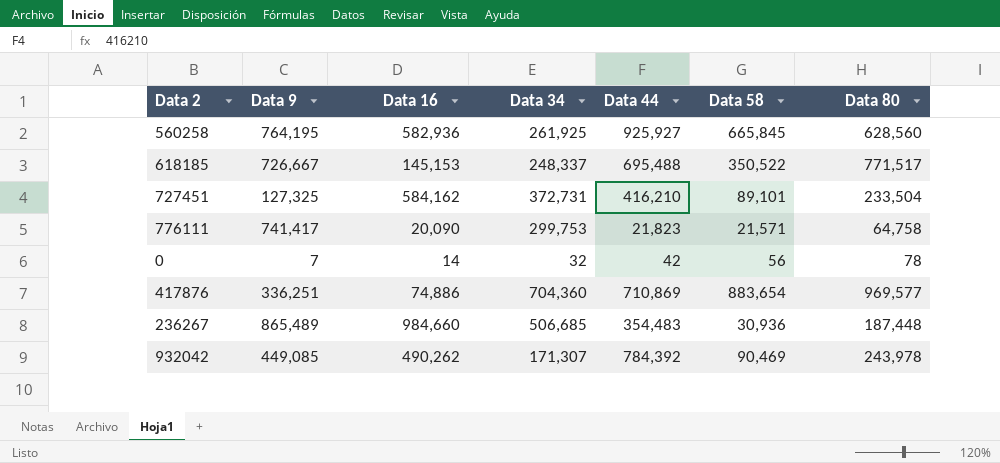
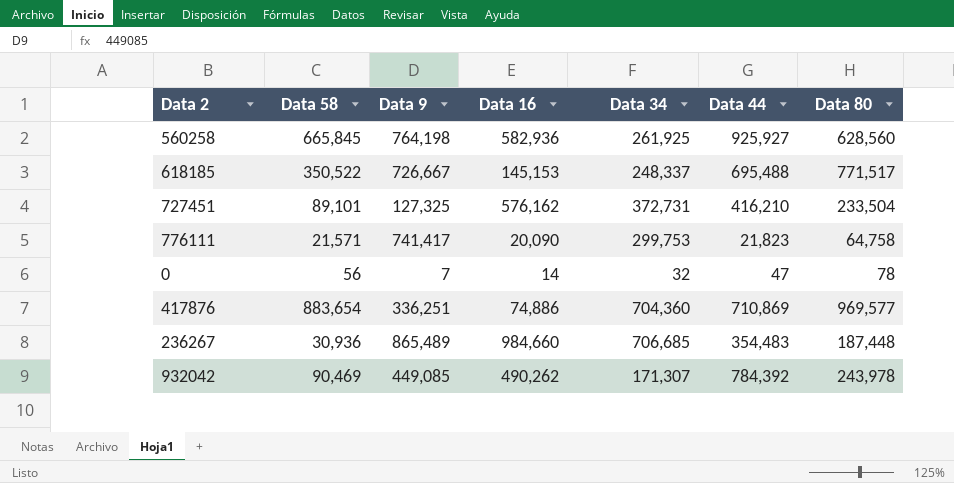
column Data 58 | position: 6 -> 2
560258 | Data 9: 764,195 -> 764,198
727451 | Data 16: 584,162 -> 576,162
0 | Data 44: 42 -> 47
236267 | Data 34: 506,685 -> 706,685

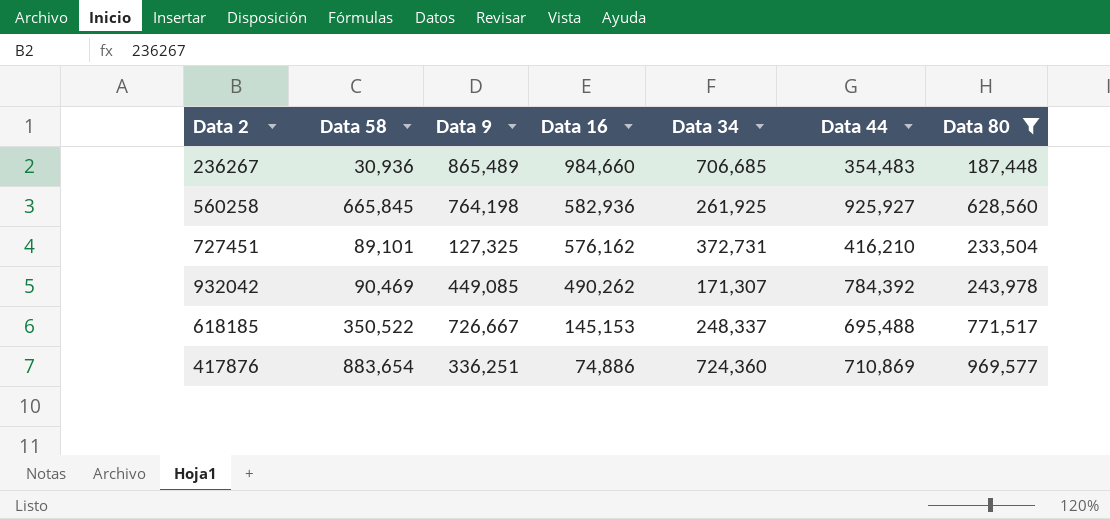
filter: none -> Data 80 >= 187,448
row order: none -> Data 16 descending
417876 | Data 34: 704,360 -> 724,360

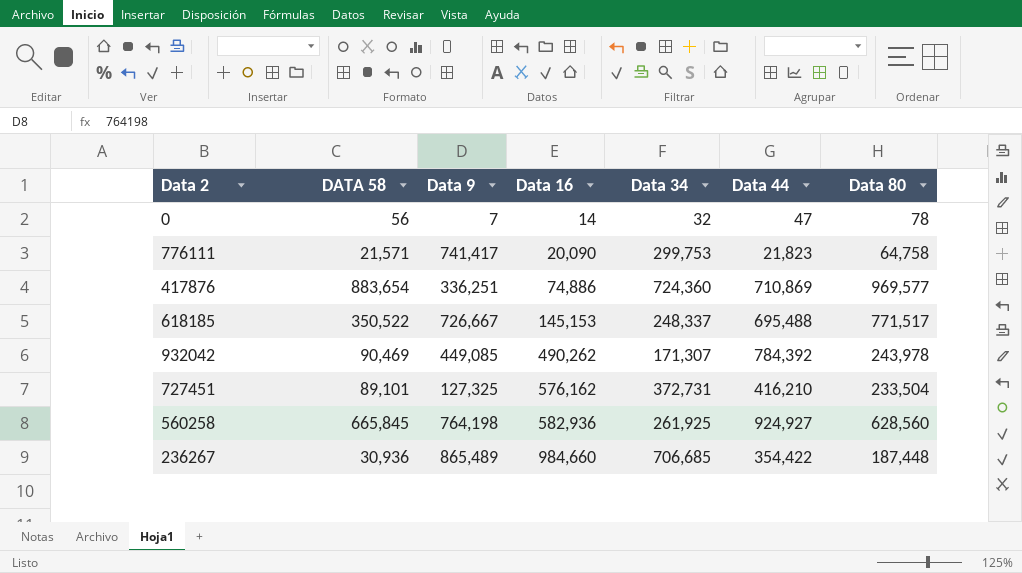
filter: Data 80 >= 187,448 -> none
row order: Data 16 descending -> Data 16 ascending
column name: Data 58 -> DATA 58
560258 | Data 44: 925,927 -> 924,927
236267 | Data 44: 354,483 -> 354,422

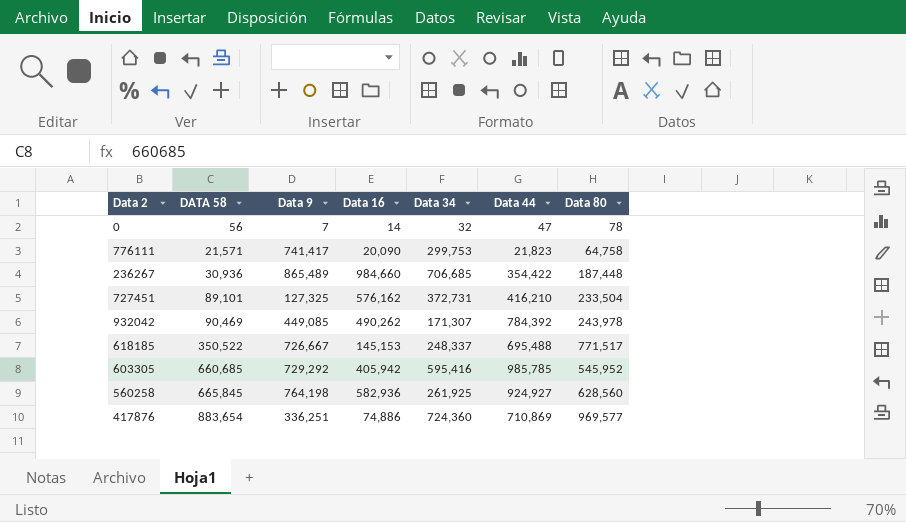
row order: Data 16 ascending -> DATA 58 ascending
row 603305: none -> 660,685 | 729,292 | 405,942 | 595,416 | 985,785 | 545,952

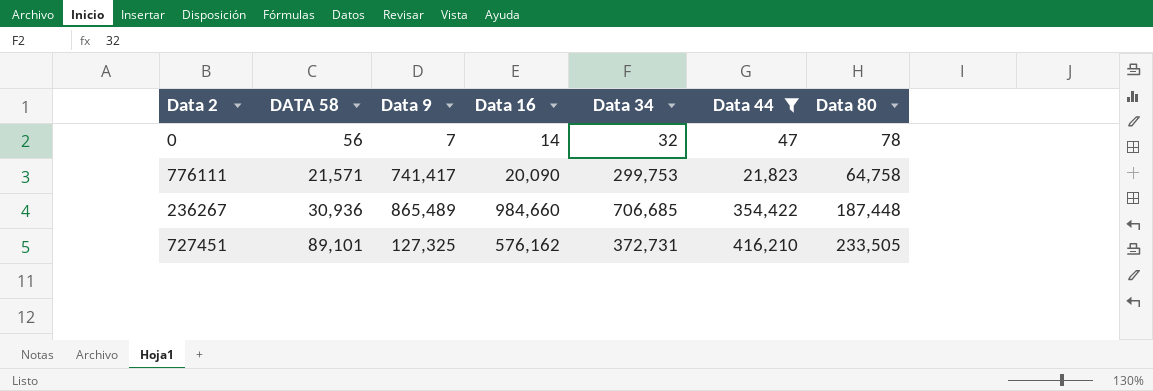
filter: none -> Data 44 <= 416,210
727451 | Data 80: 233,504 -> 233,505

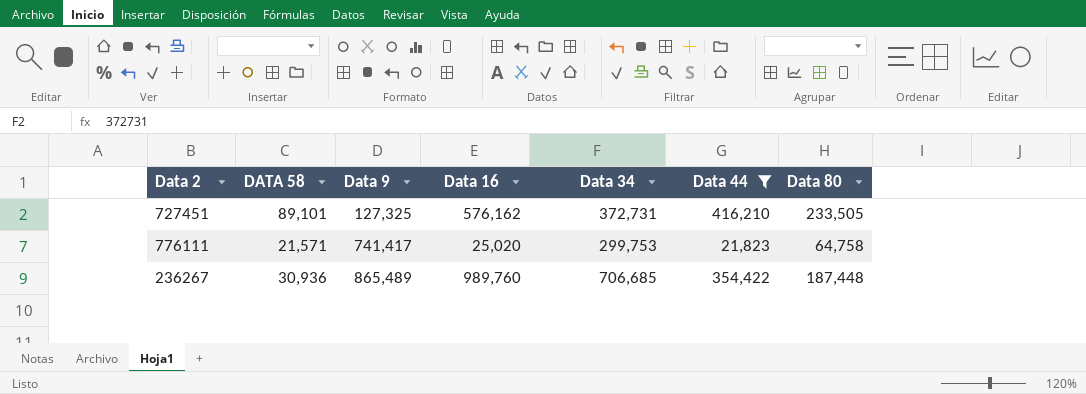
row order: DATA 58 ascending -> Data 9 ascending
row 0: 56 | 7 | 14 | 32 | 47 | 78 -> none
776111 | Data 16: 20,090 -> 25,020
236267 | Data 16: 984,660 -> 989,760

